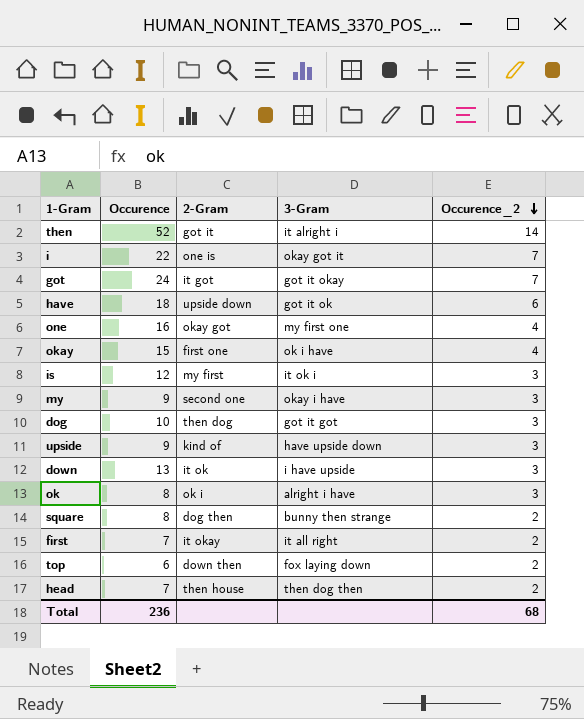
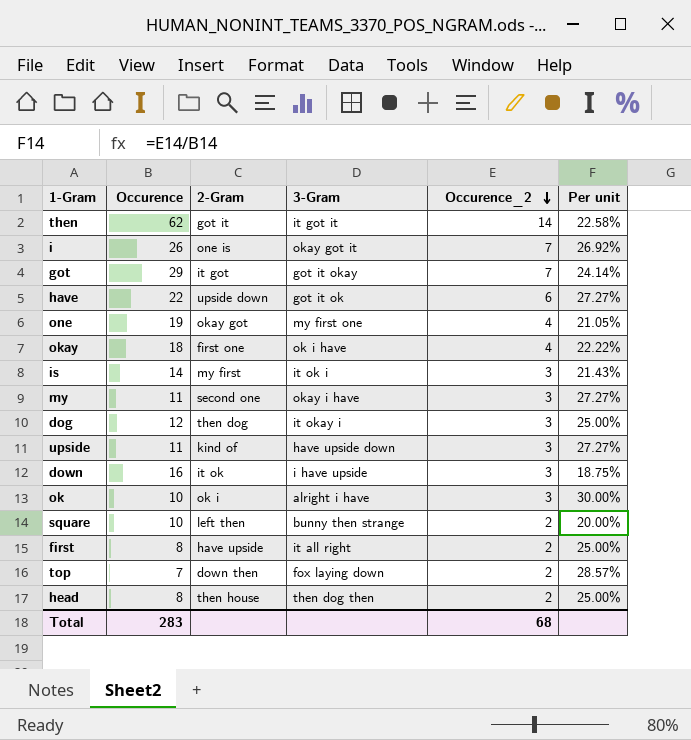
column Per unit | formula: none -> [Occurence_2] / [Occurence]
then | Occurence: 52 -> 62
then | 3-Gram: it alright i -> it got it
i | Occurence: 22 -> 26
got | Occurence: 24 -> 29
have | Occurence: 18 -> 22
one | Occurence: 16 -> 19
okay | Occurence: 15 -> 18
is | Occurence: 12 -> 14
my | Occurence: 9 -> 11
dog | Occurence: 10 -> 12
dog | 3-Gram: got it got -> it okay i
upside | Occurence: 9 -> 11
down | Occurence: 13 -> 16
ok | Occurence: 8 -> 10
square | Occurence: 8 -> 10
square | 2-Gram: dog then -> left then
first | Occurence: 7 -> 8
first | 2-Gram: it okay -> have upside
top | Occurence: 6 -> 7
head | Occurence: 7 -> 8
Total | Occurence: 236 -> 283

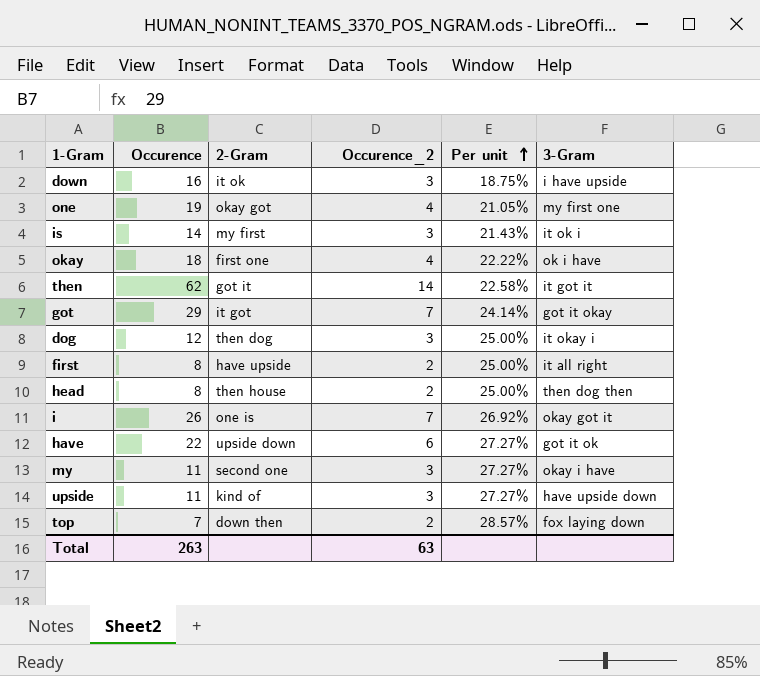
row order: Occurence_2 descending -> Per unit ascending
column 3-Gram | position: 4 -> 6
row ok: 10 | ok i | alright i have | 3 | 30.00% -> none
row square: 10 | left then | bunny then strange | 2 | 20.00% -> none
Total | Occurence: 283 -> 263
Total | Occurence_2: 68 -> 63

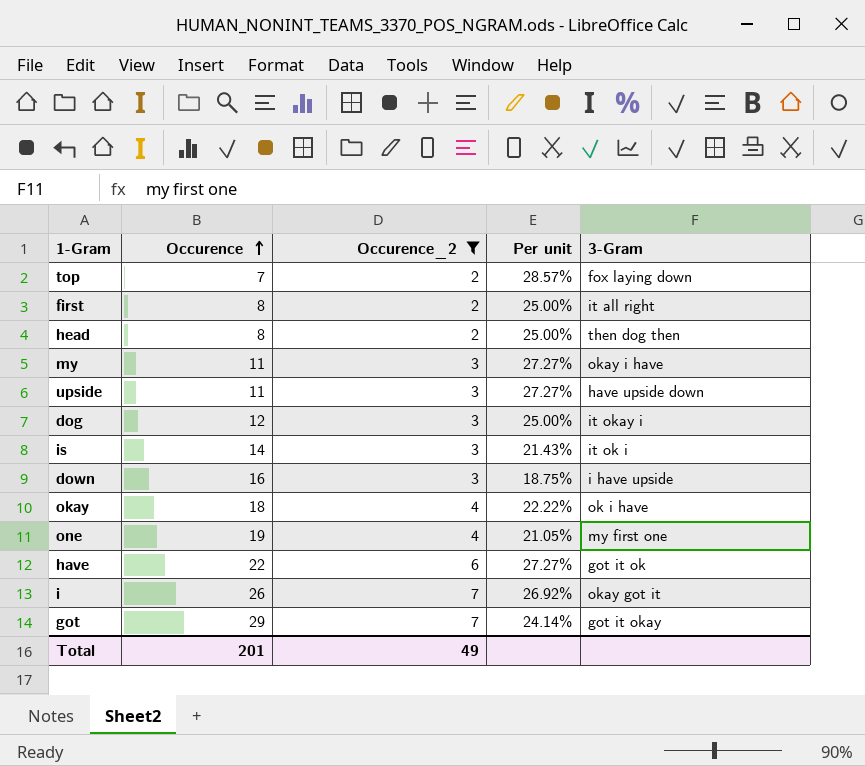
filter: none -> Occurence_2 != 14
row order: Per unit ascending -> Occurence ascending
column 2-Gram | position: 3 -> none
Total | Occurence: 263 -> 201
Total | Occurence_2: 63 -> 49

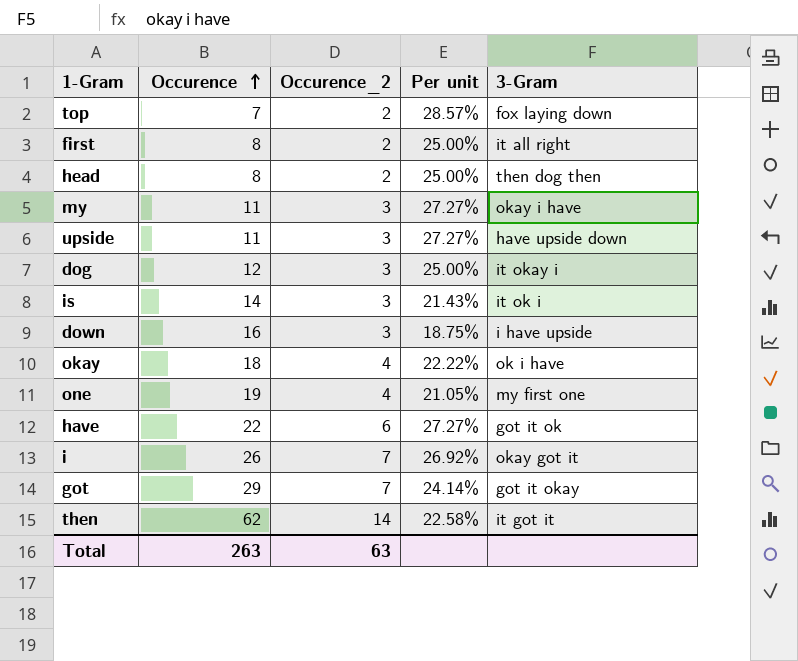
filter: Occurence_2 != 14 -> none
Total | Occurence: 201 -> 263
Total | Occurence_2: 49 -> 63

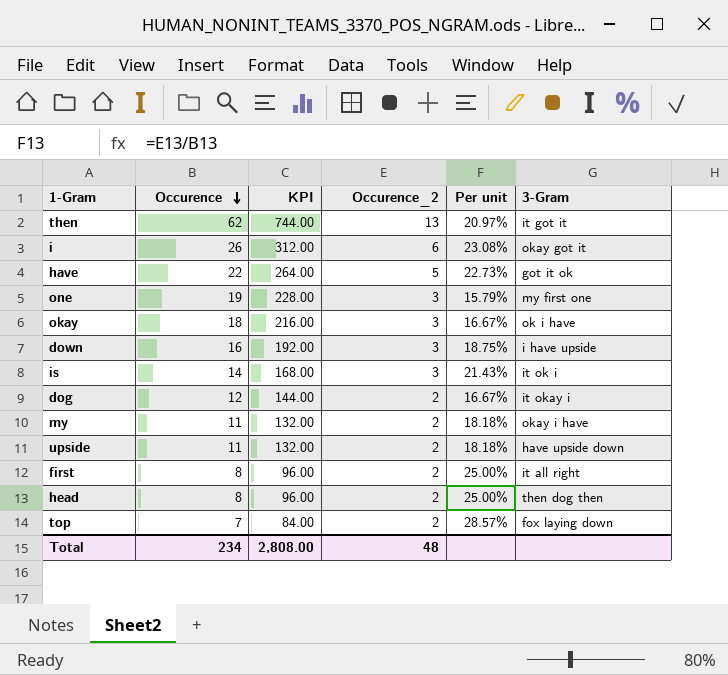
row order: Occurence ascending -> Occurence descending
column KPI | formula: none -> [Occurence] * 12
row got: 29 | 7 | 24.14% | got it okay -> none
then | Occurence_2: 14 -> 13
then | Per unit: 22.58% -> 20.97%
i | Occurence_2: 7 -> 6
i | Per unit: 26.92% -> 23.08%
have | Occurence_2: 6 -> 5
have | Per unit: 27.27% -> 22.73%
one | Occurence_2: 4 -> 3
one | Per unit: 21.05% -> 15.79%
okay | Occurence_2: 4 -> 3
okay | Per unit: 22.22% -> 16.67%
dog | Occurence_2: 3 -> 2
dog | Per unit: 25.00% -> 16.67%
my | Occurence_2: 3 -> 2
my | Per unit: 27.27% -> 18.18%
upside | Occurence_2: 3 -> 2
upside | Per unit: 27.27% -> 18.18%
Total | Occurence: 263 -> 234
Total | Occurence_2: 63 -> 48

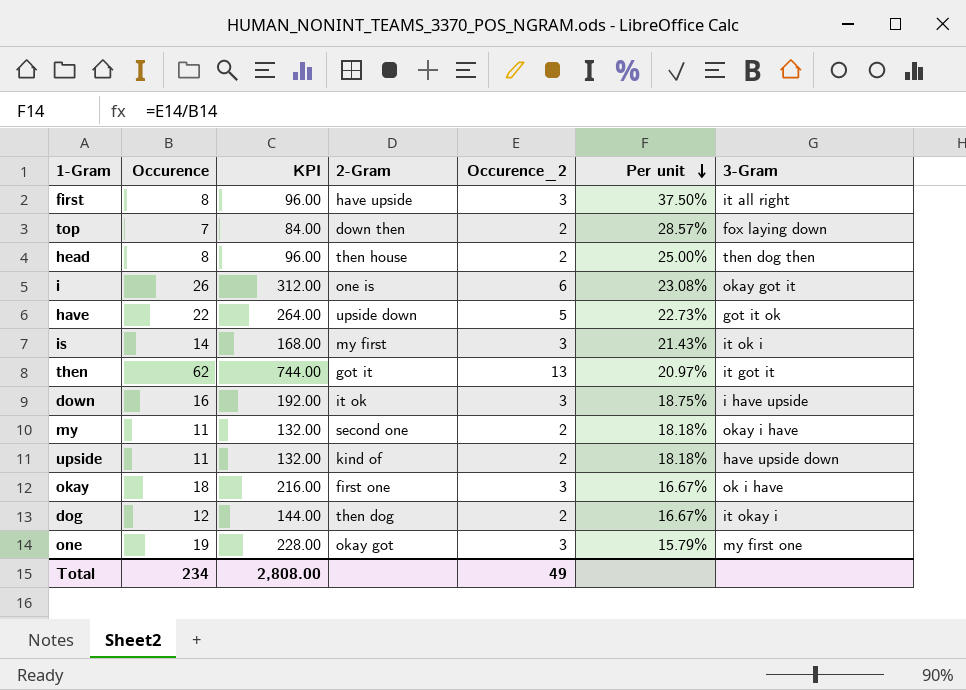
row order: Occurence descending -> Per unit descending
column 2-Gram | position: none -> 4
first | Occurence_2: 2 -> 3
first | Per unit: 25.00% -> 37.50%
Total | Occurence_2: 48 -> 49

